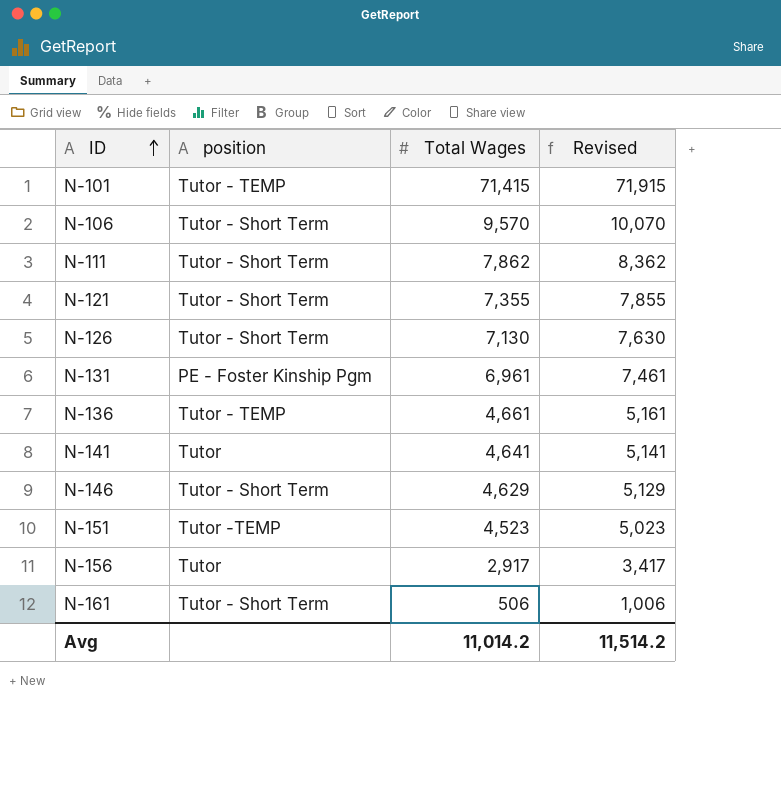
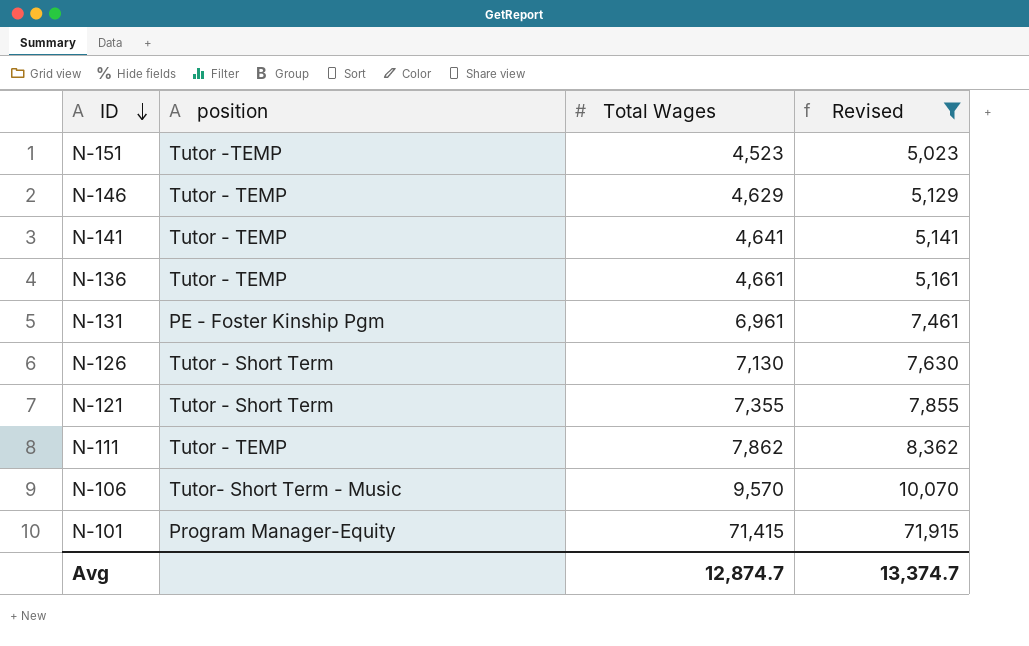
filter: none -> Revised >= 5,023
row order: ID ascending -> ID descending
N-146 | position: Tutor - Short Term -> Tutor - TEMP
N-141 | position: Tutor -> Tutor - TEMP
N-111 | position: Tutor - Short Term -> Tutor - TEMP
N-106 | position: Tutor - Short Term -> Tutor- Short Term - Music
N-101 | position: Tutor - TEMP -> Program Manager-Equity
Avg | Total Wages: 11,014.2 -> 12,874.7
Avg | Revised: 11,514.2 -> 13,374.7

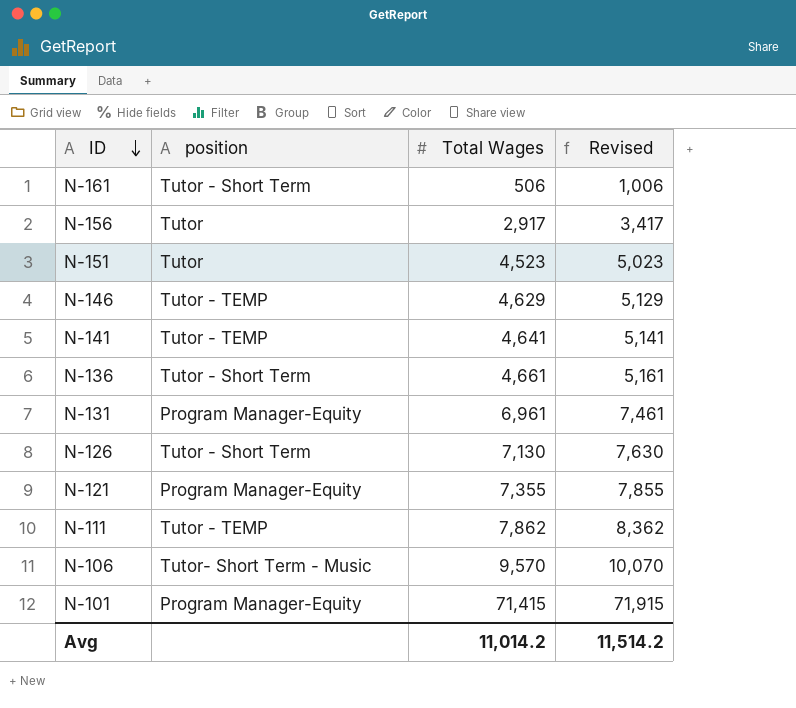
filter: Revised >= 5,023 -> none
N-151 | position: Tutor -TEMP -> Tutor
N-136 | position: Tutor - TEMP -> Tutor - Short Term
N-131 | position: PE - Foster Kinship Pgm -> Program Manager-Equity
N-121 | position: Tutor - Short Term -> Program Manager-Equity
Avg | Total Wages: 12,874.7 -> 11,014.2
Avg | Revised: 13,374.7 -> 11,514.2

